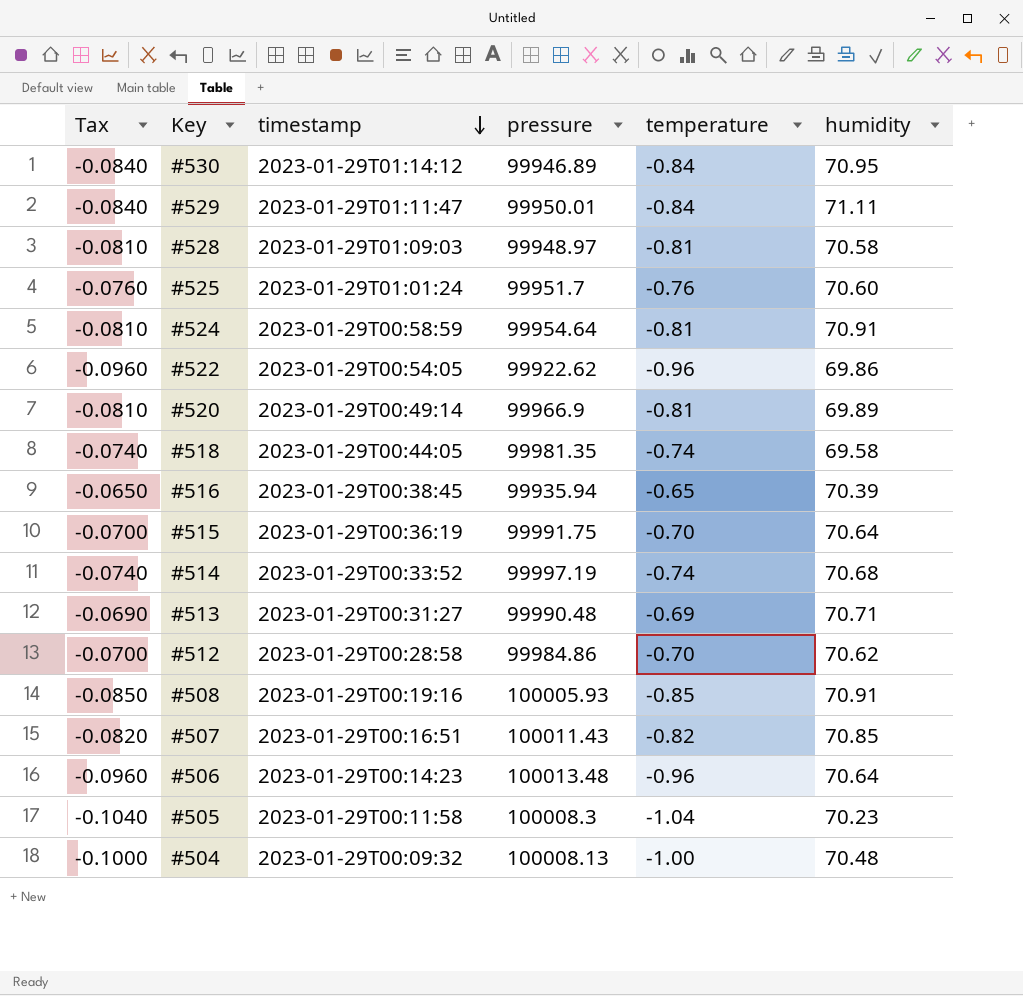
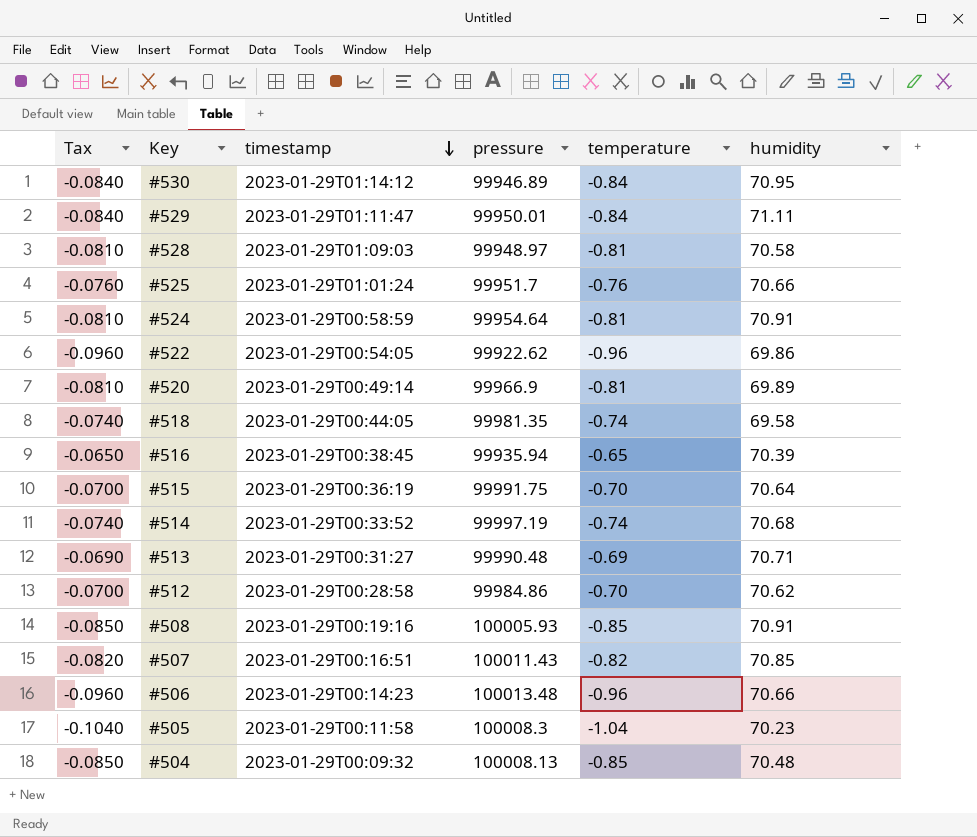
#525 | humidity: 70.60 -> 70.66
#506 | humidity: 70.64 -> 70.66
#504 | Tax: -0.1000 -> -0.0850
#504 | temperature: -1.00 -> -0.85

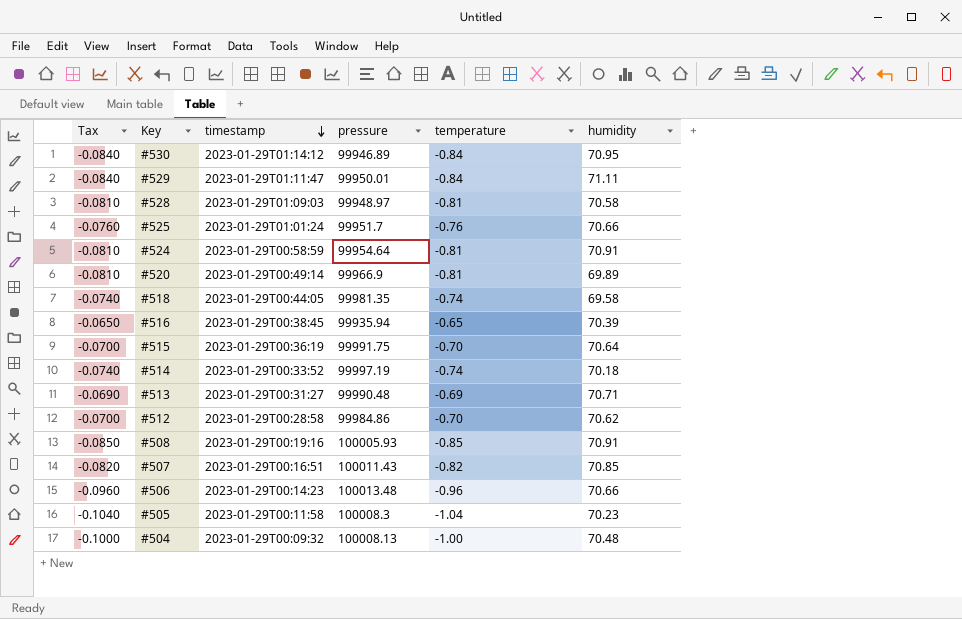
row #522: -0.0960 | 2023-01-29T00:54:05 | 99922.62 | -0.96 | 69.86 -> none
#514 | humidity: 70.68 -> 70.18
#504 | Tax: -0.0850 -> -0.1000
#504 | temperature: -0.85 -> -1.00

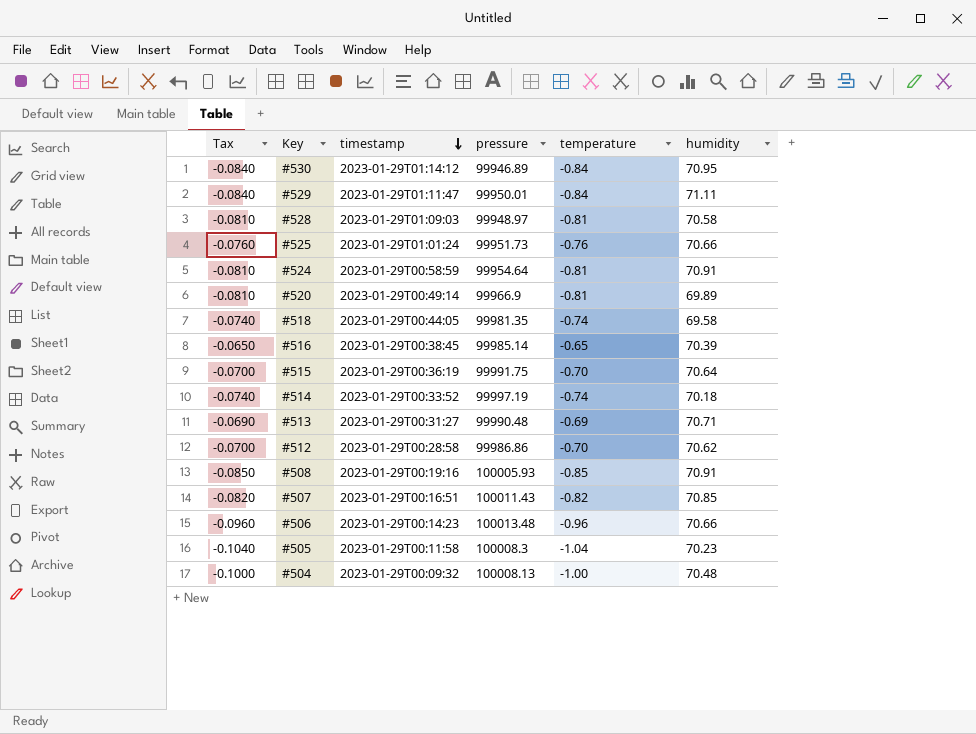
#525 | pressure: 99951.7 -> 99951.73
#516 | pressure: 99935.94 -> 99985.14
#512 | pressure: 99984.86 -> 99986.86

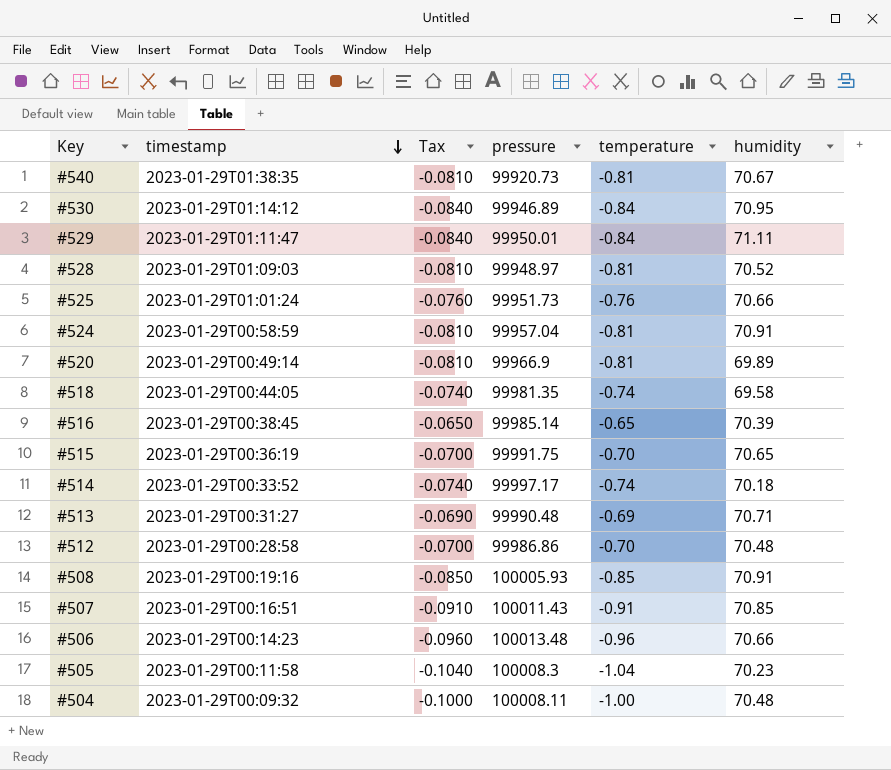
column Tax | position: 1 -> 3
row #540: none -> 2023-01-29T01:38:35 | -0.0810 | 99920.73 | -0.81 | 70.67
#528 | humidity: 70.58 -> 70.52
#524 | pressure: 99954.64 -> 99957.04
#515 | humidity: 70.64 -> 70.65
#514 | pressure: 99997.19 -> 99997.17
#512 | humidity: 70.62 -> 70.48
#507 | Tax: -0.0820 -> -0.0910
#507 | temperature: -0.82 -> -0.91
#504 | pressure: 100008.13 -> 100008.11

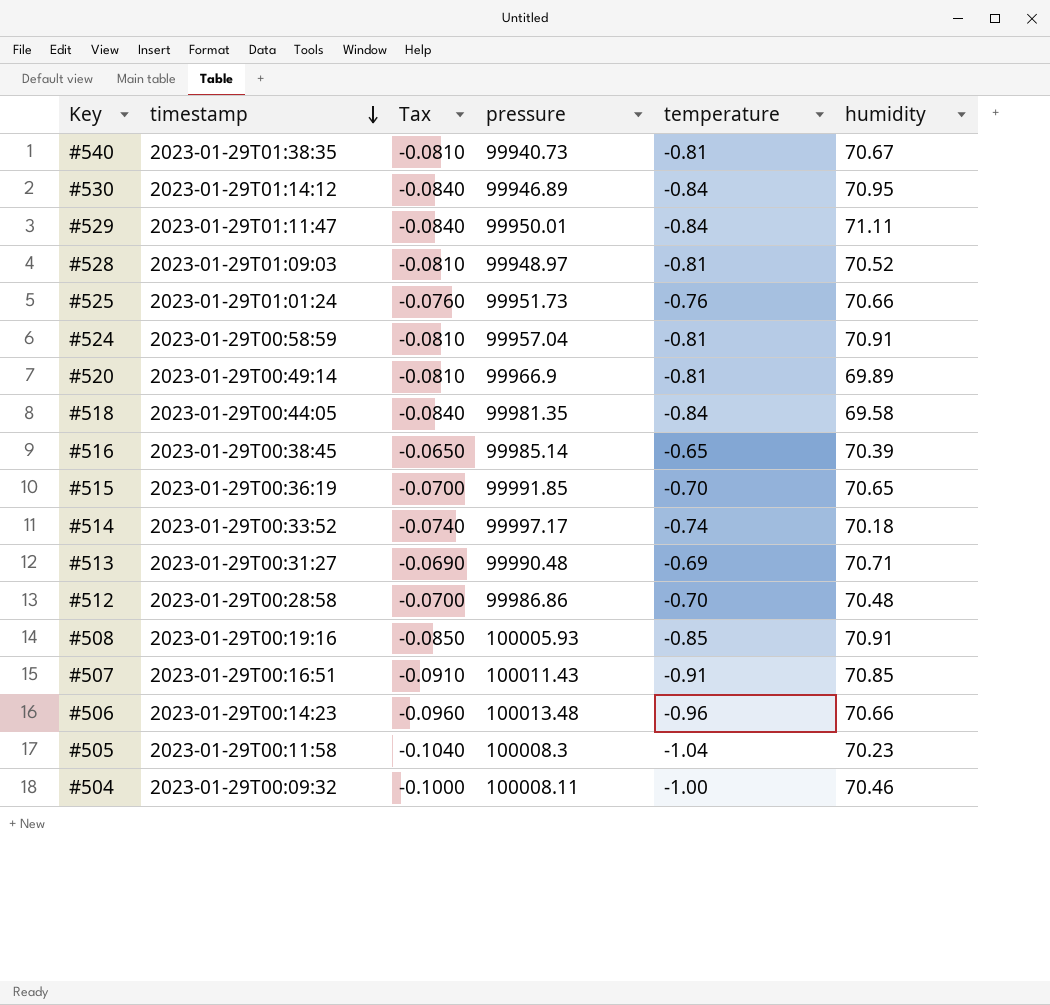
#540 | pressure: 99920.73 -> 99940.73
#518 | Tax: -0.0740 -> -0.0840
#518 | temperature: -0.74 -> -0.84
#515 | pressure: 99991.75 -> 99991.85
#504 | humidity: 70.48 -> 70.46

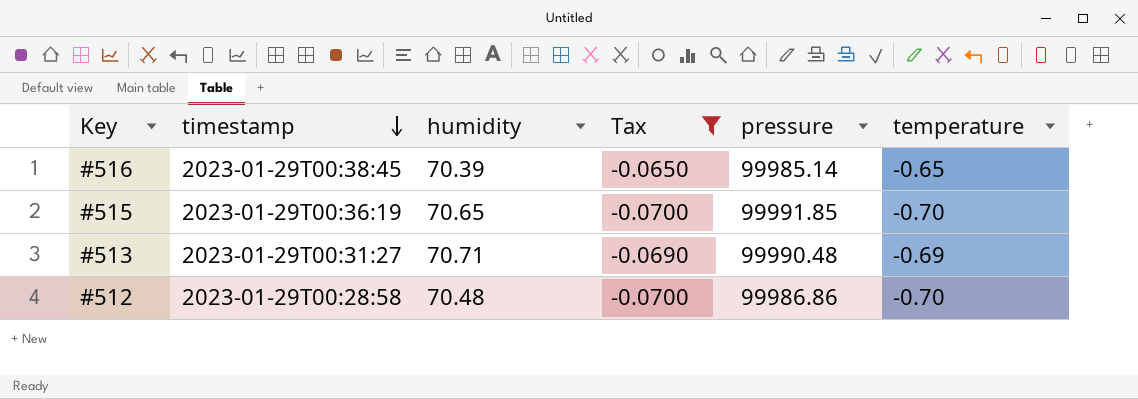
filter: none -> Tax >= -0.0700
column humidity | position: 6 -> 3

